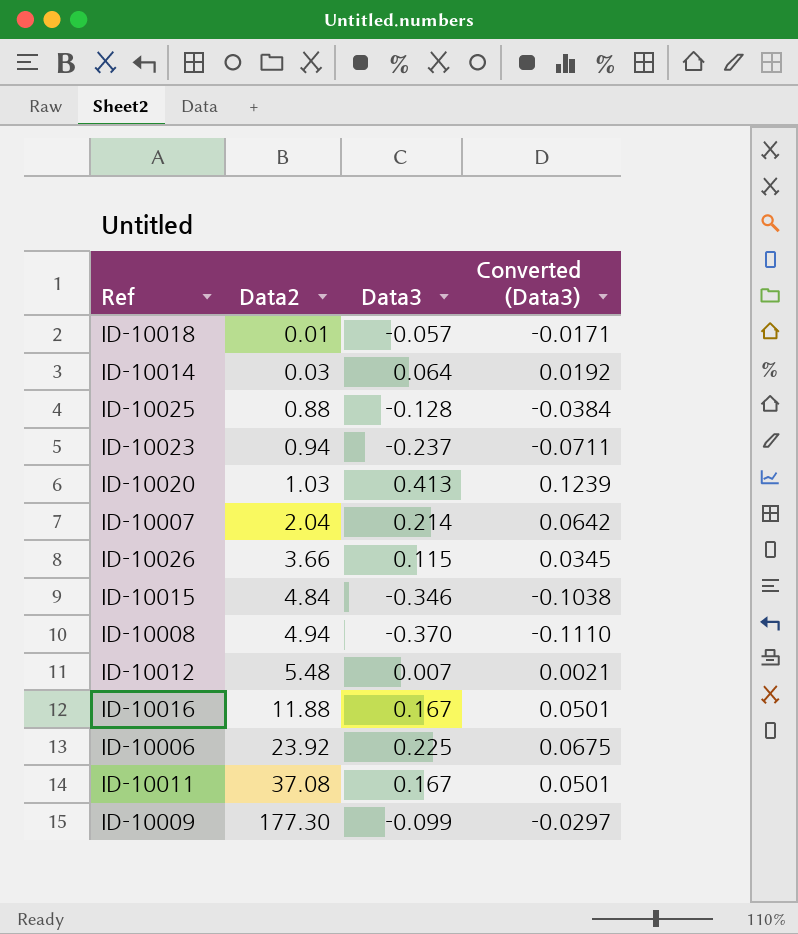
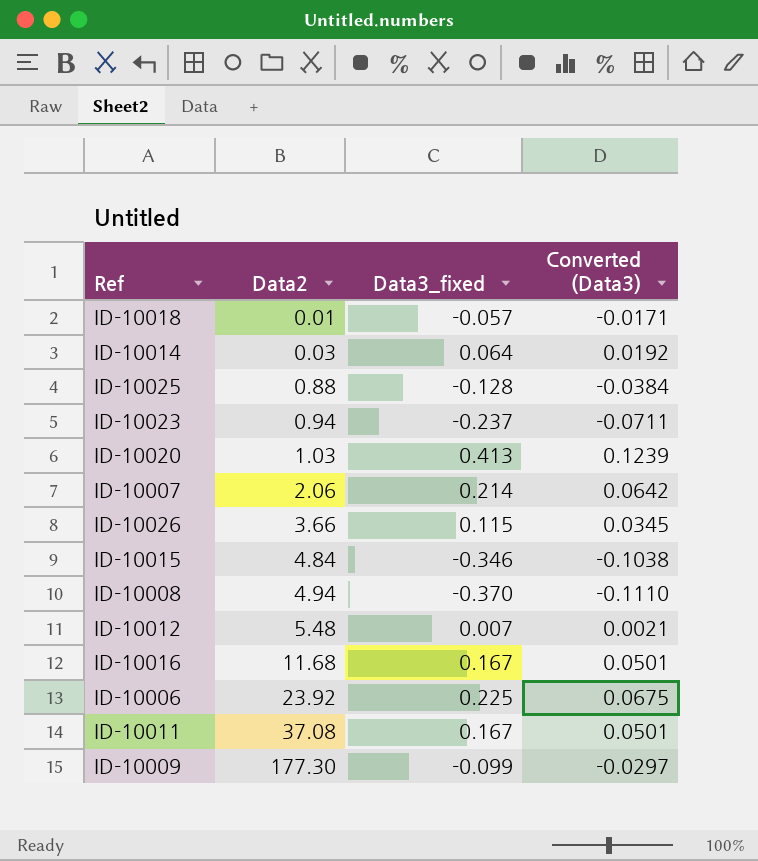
column name: Data3 -> Data3_fixed
ID-10007 | Data2: 2.04 -> 2.06
ID-10016 | Data2: 11.88 -> 11.68

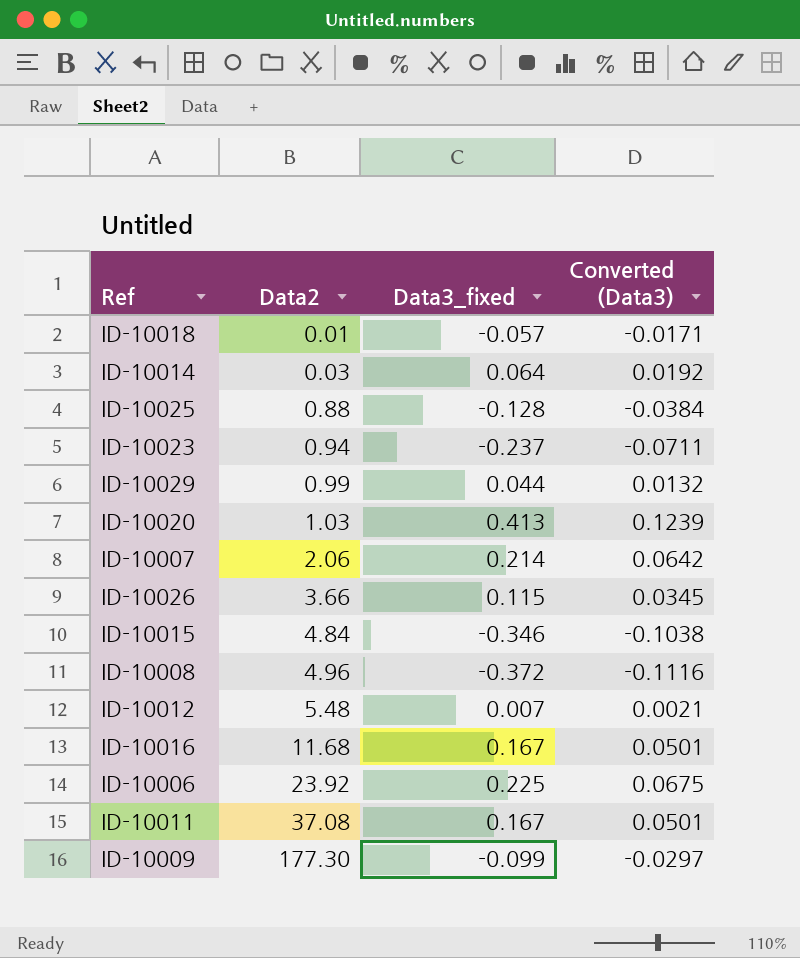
row ID-10029: none -> 0.99 | 0.044 | 0.0132
ID-10008 | Data2: 4.94 -> 4.96
ID-10008 | Data3_fixed: -0.370 -> -0.372
ID-10008 | Converted (Data3): -0.1110 -> -0.1116

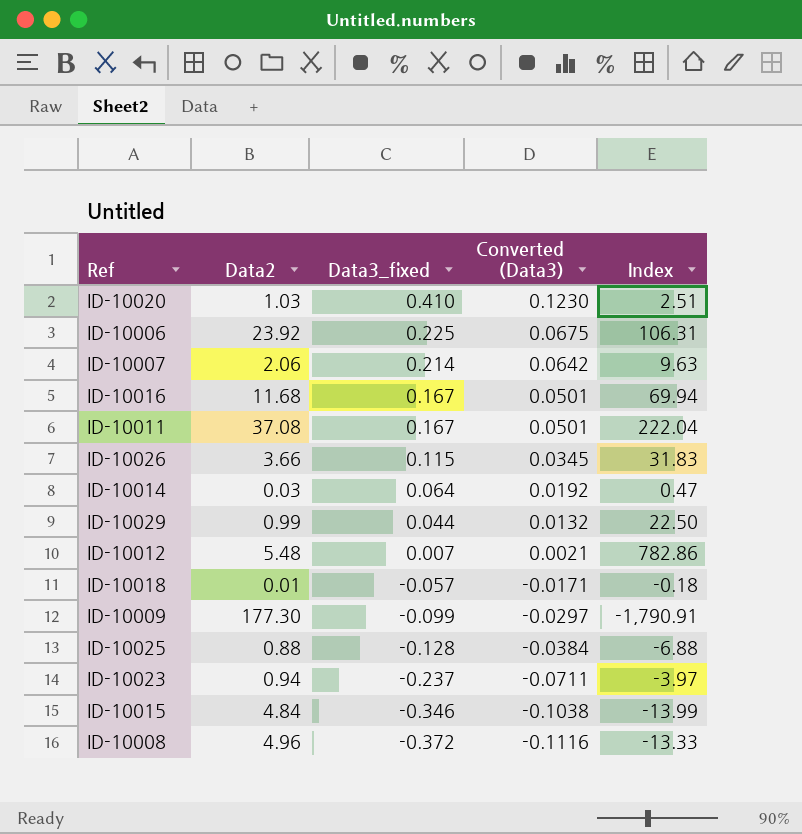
row order: Data2 ascending -> Data3_fixed descending
column Index | formula: none -> [Data2] / [Data3_fixed]
ID-10020 | Data3_fixed: 0.413 -> 0.410
ID-10020 | Converted (Data3): 0.1239 -> 0.1230

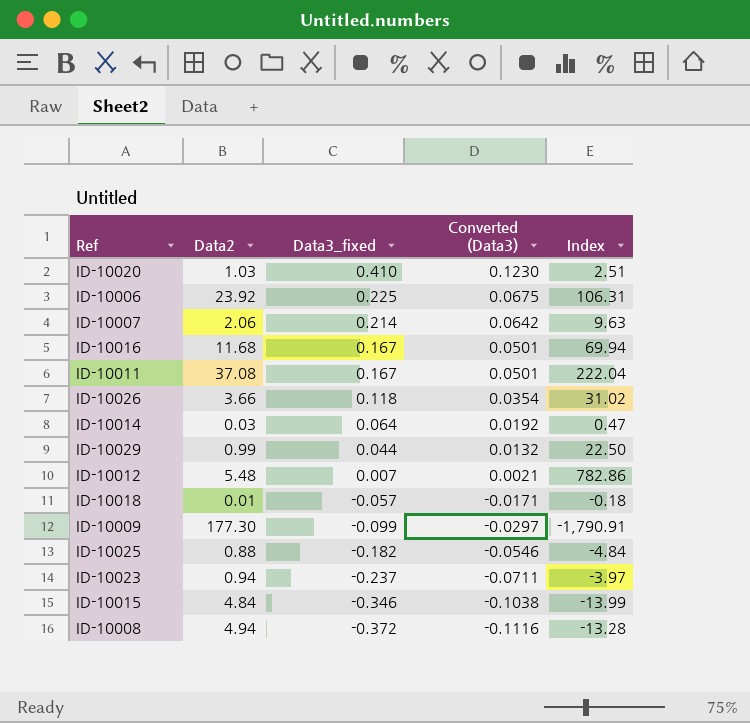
ID-10026 | Data3_fixed: 0.115 -> 0.118
ID-10026 | Converted (Data3): 0.0345 -> 0.0354
ID-10026 | Index: 31.83 -> 31.02
ID-10025 | Data3_fixed: -0.128 -> -0.182
ID-10025 | Converted (Data3): -0.0384 -> -0.0546
ID-10025 | Index: -6.88 -> -4.84
ID-10008 | Data2: 4.96 -> 4.94
ID-10008 | Index: -13.33 -> -13.28

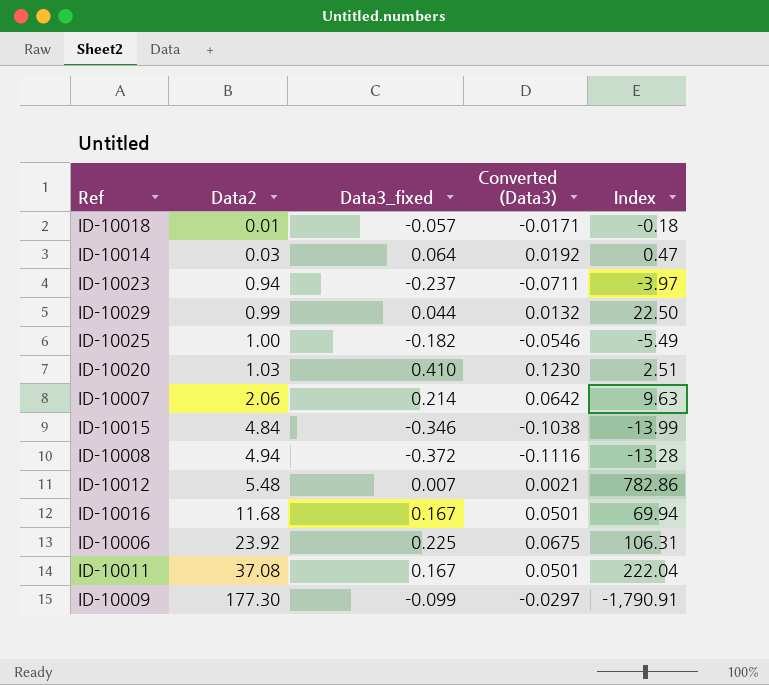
row order: Data3_fixed descending -> Data2 ascending
row ID-10026: 3.66 | 0.118 | 0.0354 | 31.02 -> none
ID-10025 | Data2: 0.88 -> 1.00
ID-10025 | Index: -4.84 -> -5.49

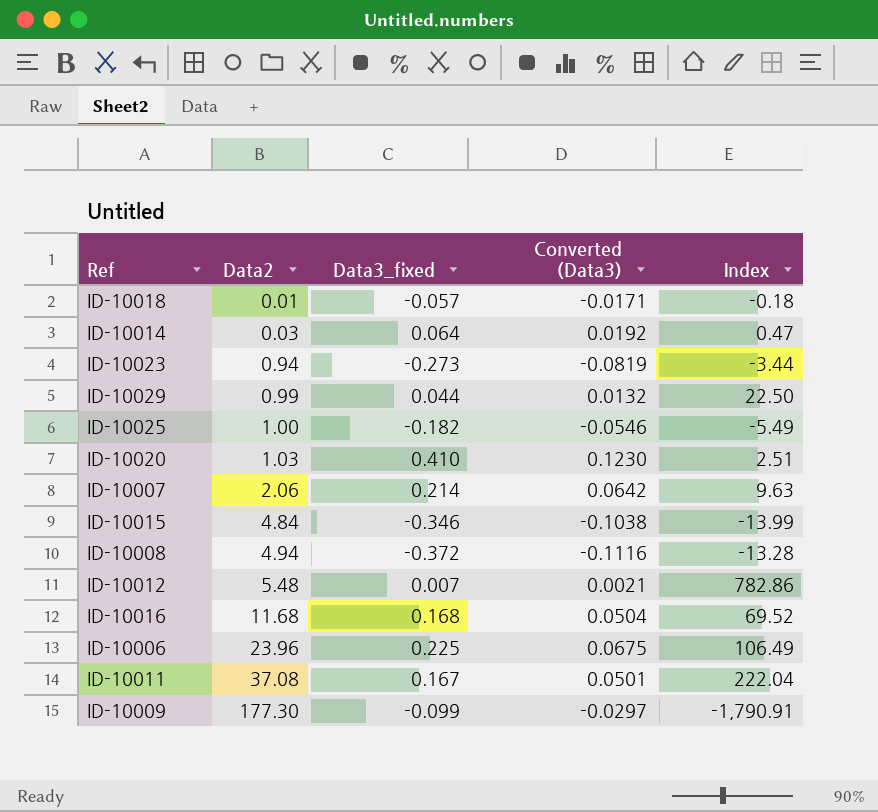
ID-10023 | Data3_fixed: -0.237 -> -0.273
ID-10023 | Converted (Data3): -0.0711 -> -0.0819
ID-10023 | Index: -3.97 -> -3.44
ID-10016 | Data3_fixed: 0.167 -> 0.168
ID-10016 | Converted (Data3): 0.0501 -> 0.0504
ID-10016 | Index: 69.94 -> 69.52
ID-10006 | Data2: 23.92 -> 23.96
ID-10006 | Index: 106.31 -> 106.49

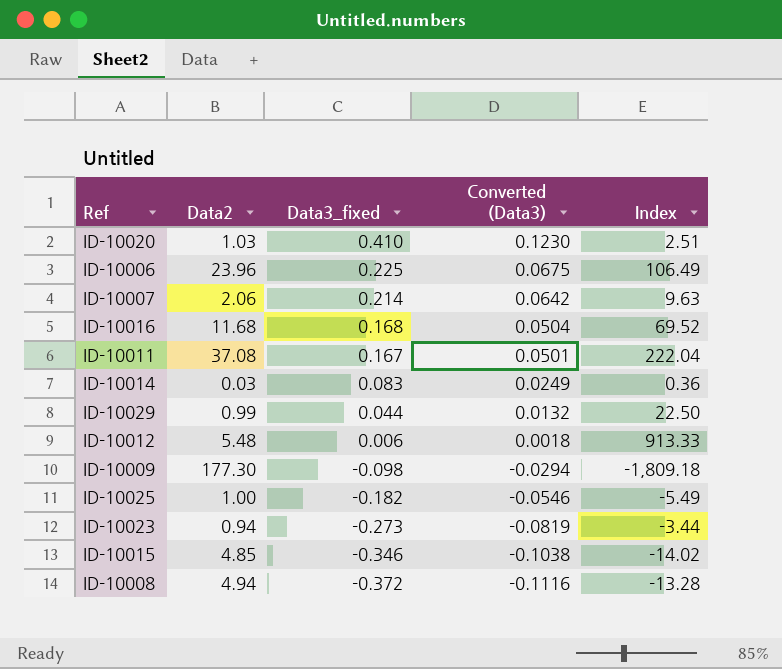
row order: Data2 ascending -> Data3_fixed descending
row ID-10018: 0.01 | -0.057 | -0.0171 | -0.18 -> none
ID-10014 | Data3_fixed: 0.064 -> 0.083
ID-10014 | Converted (Data3): 0.0192 -> 0.0249
ID-10014 | Index: 0.47 -> 0.36
ID-10012 | Data3_fixed: 0.007 -> 0.006
ID-10012 | Converted (Data3): 0.0021 -> 0.0018
ID-10012 | Index: 782.86 -> 913.33
ID-10009 | Data3_fixed: -0.099 -> -0.098
ID-10009 | Converted (Data3): -0.0297 -> -0.0294
ID-10009 | Index: -1,790.91 -> -1,809.18
ID-10015 | Data2: 4.84 -> 4.85
ID-10015 | Index: -13.99 -> -14.02

